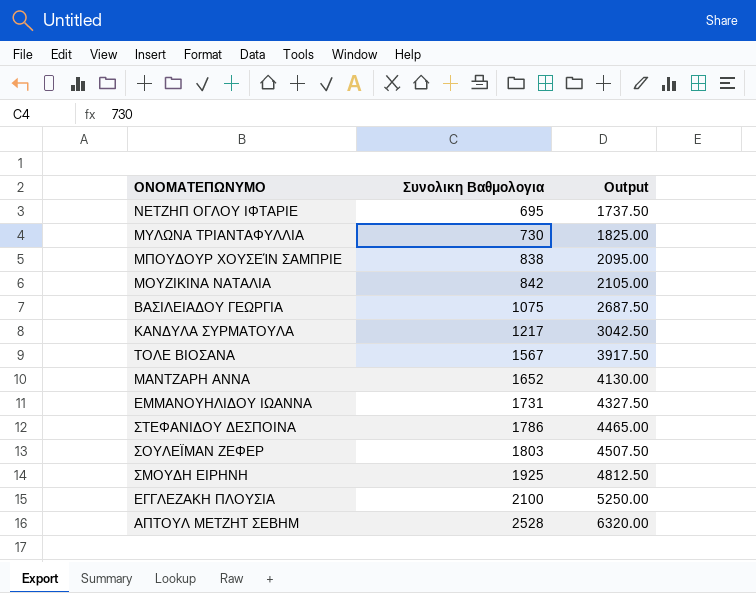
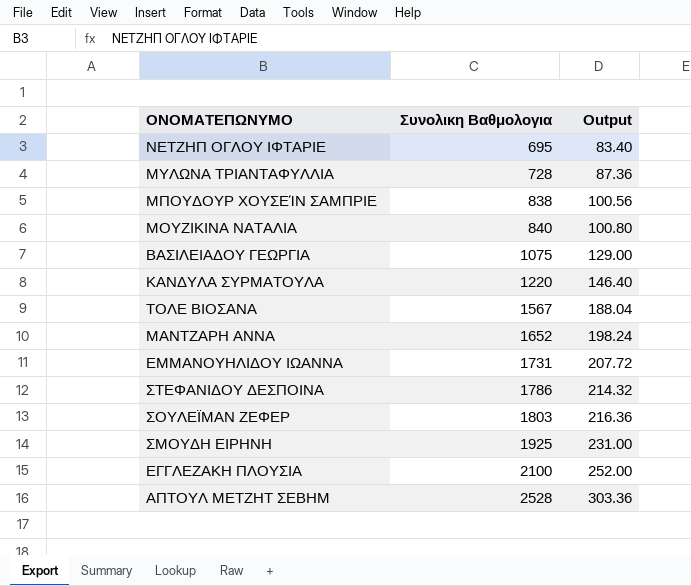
column Output | formula: [Συνολικη Βαθμολογια] * 2.5 -> [Συνολικη Βαθμολογια] * 0.12
ΜΥΛΩΝΑ ΤΡΙΑΝΤΑΦΥΛΛΙΑ | Συνολικη Βαθμολογια: 730 -> 728
ΜΟΥΖΙΚΙΝΑ ΝΑΤΑΛΙΑ | Συνολικη Βαθμολογια: 842 -> 840
ΚΑΝΔΥΛΑ ΣΥΡΜΑΤΟΥΛΑ | Συνολικη Βαθμολογια: 1217 -> 1220

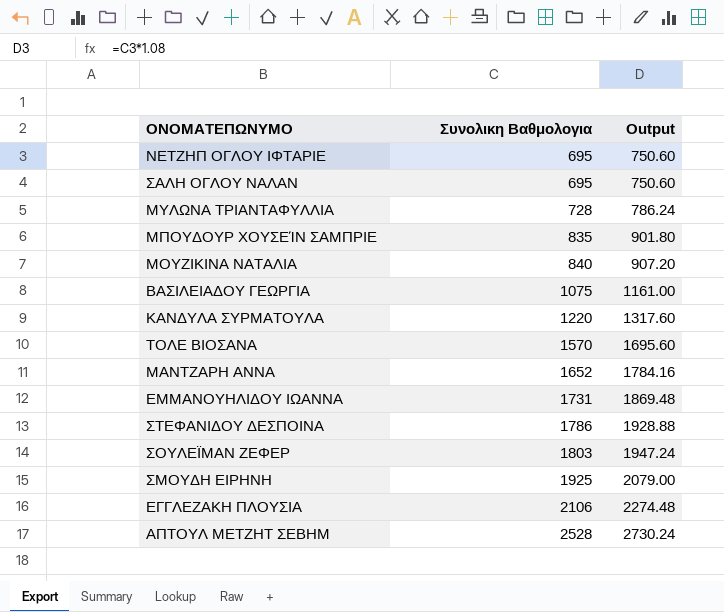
column Output | formula: [Συνολικη Βαθμολογια] * 0.12 -> [Συνολικη Βαθμολογια] * 1.08
row ΣΑΛΗ ΟΓΛΟΥ ΝΑΛΑΝ: none -> 695 | 750.60
ΜΠΟΥΔΟΥΡ ΧΟΥΣΕΊΝ ΣΑΜΠΡΙΕ | Συνολικη Βαθμολογια: 838 -> 835
ΤΟΛΕ ΒΙΟΣΑΝΑ | Συνολικη Βαθμολογια: 1567 -> 1570
ΕΓΓΛΕΖΑΚΗ ΠΛΟΥΣΙΑ | Συνολικη Βαθμολογια: 2100 -> 2106

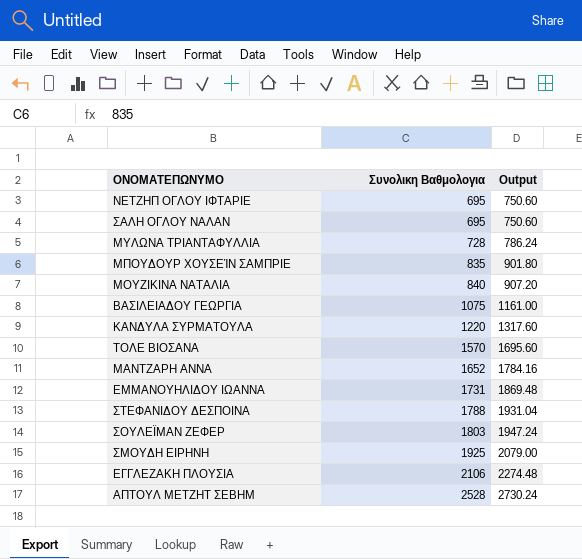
ΣΤΕΦΑΝΙΔΟΥ ΔΕΣΠΟΙΝΑ | Συνολικη Βαθμολογια: 1786 -> 1788
ΣΤΕΦΑΝΙΔΟΥ ΔΕΣΠΟΙΝΑ | Output: 1928.88 -> 1931.04

